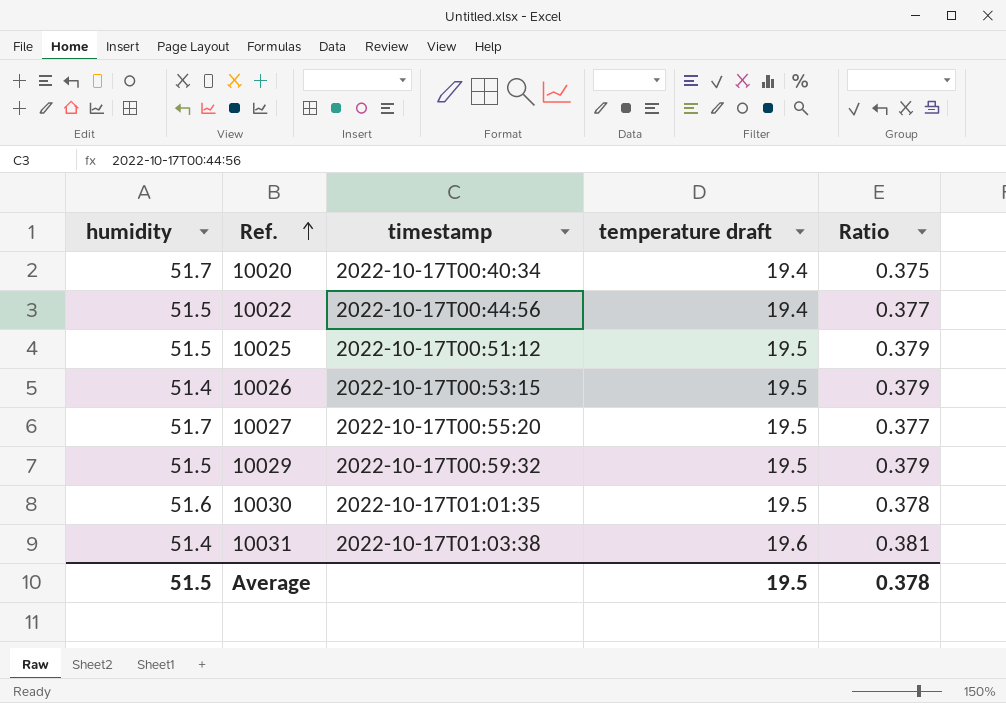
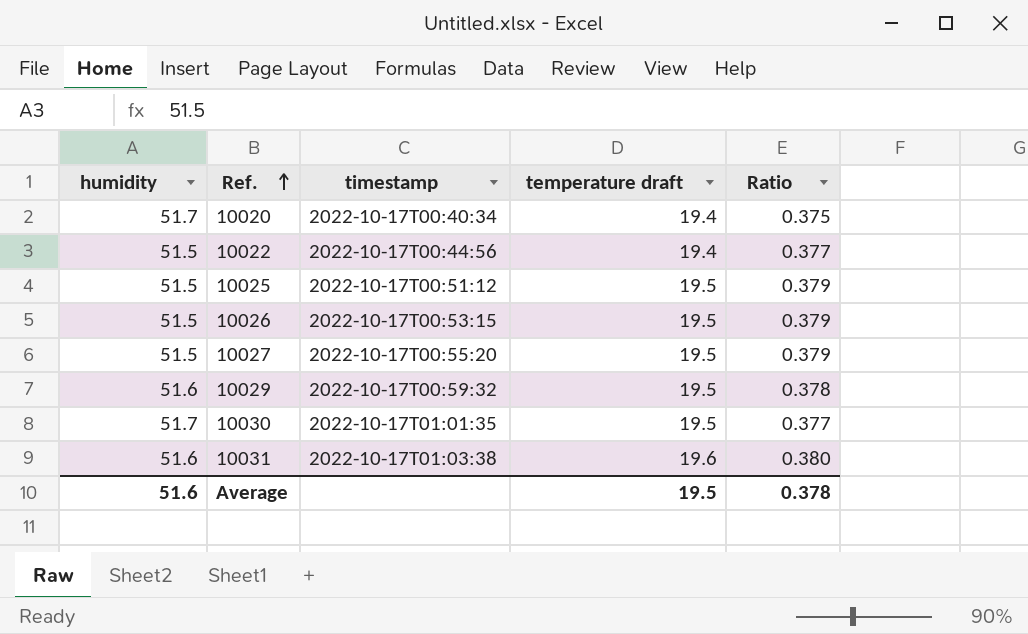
10026 | humidity: 51.4 -> 51.5
10027 | humidity: 51.7 -> 51.5
10027 | Ratio: 0.377 -> 0.379
10029 | humidity: 51.5 -> 51.6
10029 | Ratio: 0.379 -> 0.378
10030 | humidity: 51.6 -> 51.7
10030 | Ratio: 0.378 -> 0.377
10031 | humidity: 51.4 -> 51.6
10031 | Ratio: 0.381 -> 0.380
Average | humidity: 51.5 -> 51.6

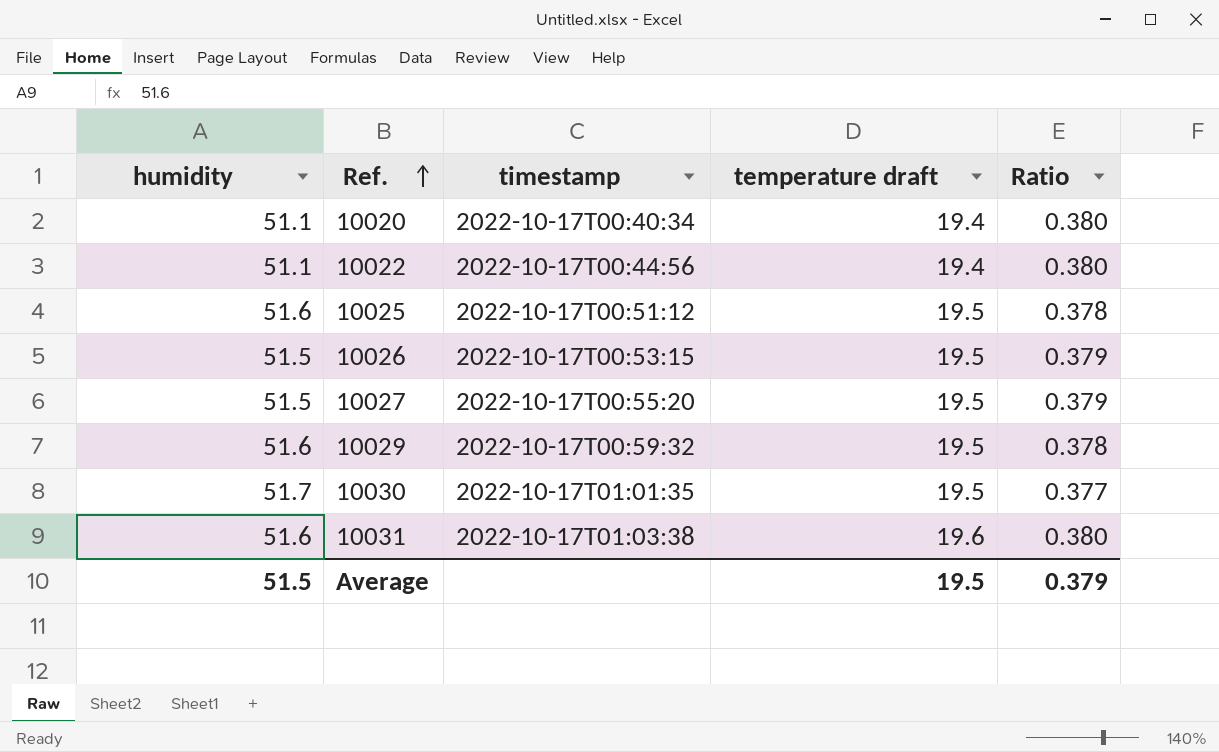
10020 | humidity: 51.7 -> 51.1
10020 | Ratio: 0.375 -> 0.380
10022 | humidity: 51.5 -> 51.1
10022 | Ratio: 0.377 -> 0.380
10025 | humidity: 51.5 -> 51.6
10025 | Ratio: 0.379 -> 0.378
Average | humidity: 51.6 -> 51.5
Average | Ratio: 0.378 -> 0.379

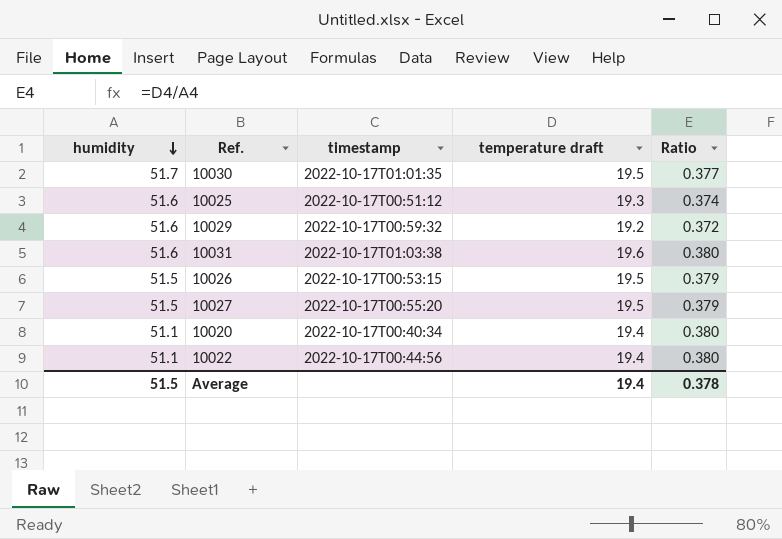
row order: Ref. ascending -> humidity descending
10025 | temperature draft: 19.5 -> 19.3
10025 | Ratio: 0.378 -> 0.374
10029 | temperature draft: 19.5 -> 19.2
10029 | Ratio: 0.378 -> 0.372
Average | temperature draft: 19.5 -> 19.4
Average | Ratio: 0.379 -> 0.378

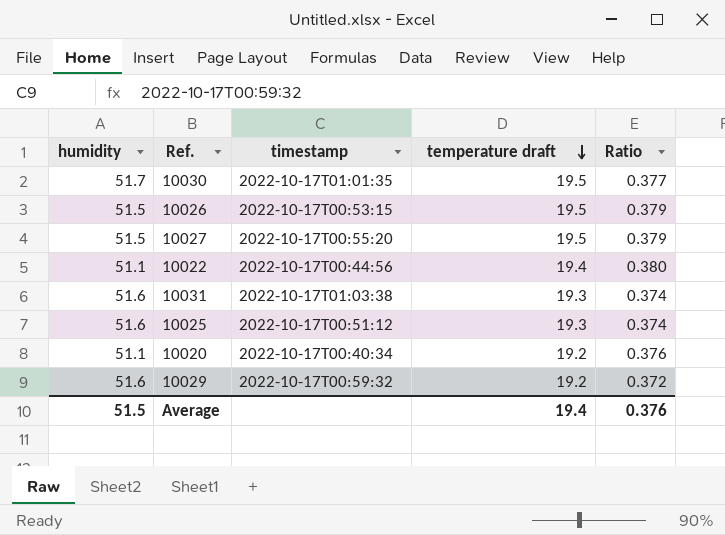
row order: humidity descending -> temperature draft descending
10031 | temperature draft: 19.6 -> 19.3
10031 | Ratio: 0.380 -> 0.374
10020 | temperature draft: 19.4 -> 19.2
10020 | Ratio: 0.380 -> 0.376
Average | Ratio: 0.378 -> 0.376

